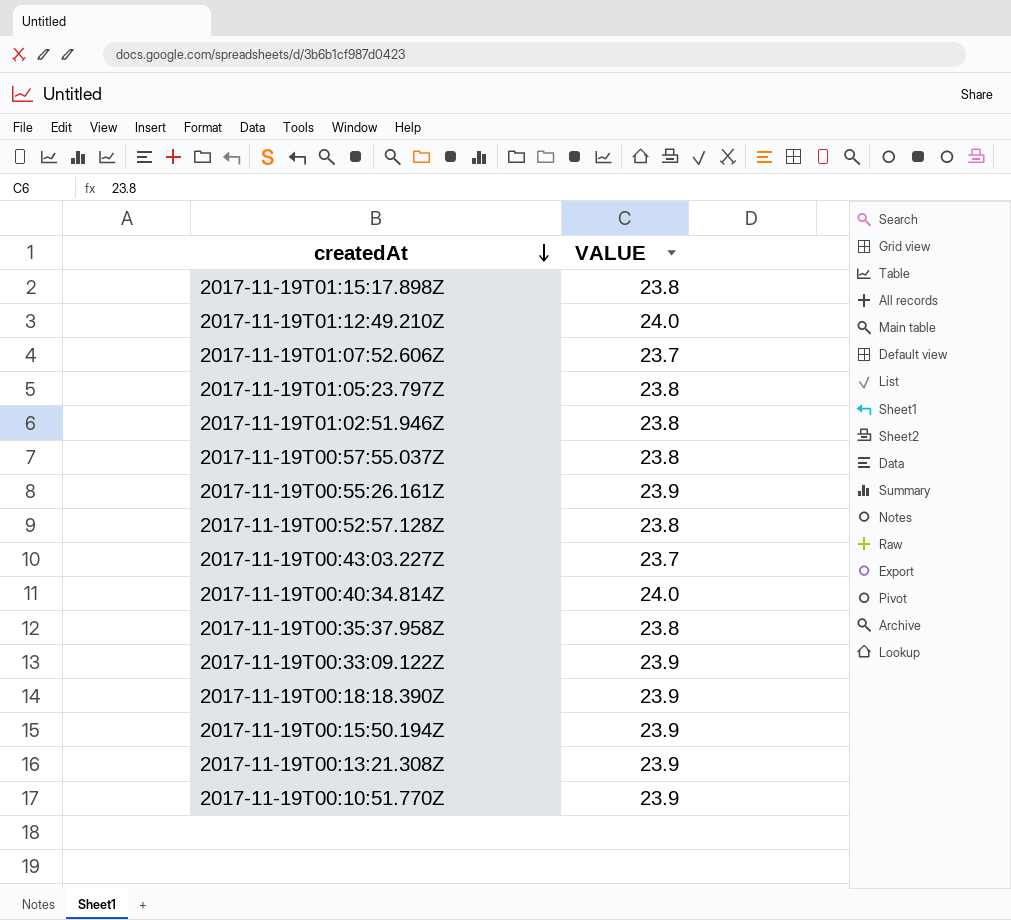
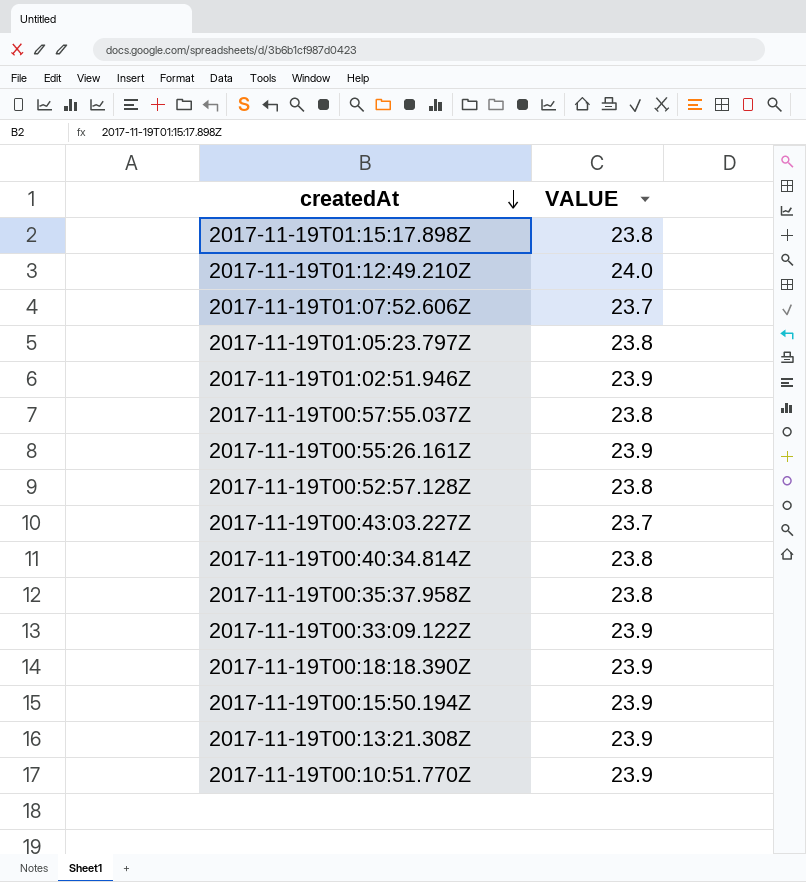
2017-11-19T01:02:51.946Z | VALUE: 23.8 -> 23.9
2017-11-19T00:40:34.814Z | VALUE: 24.0 -> 23.8

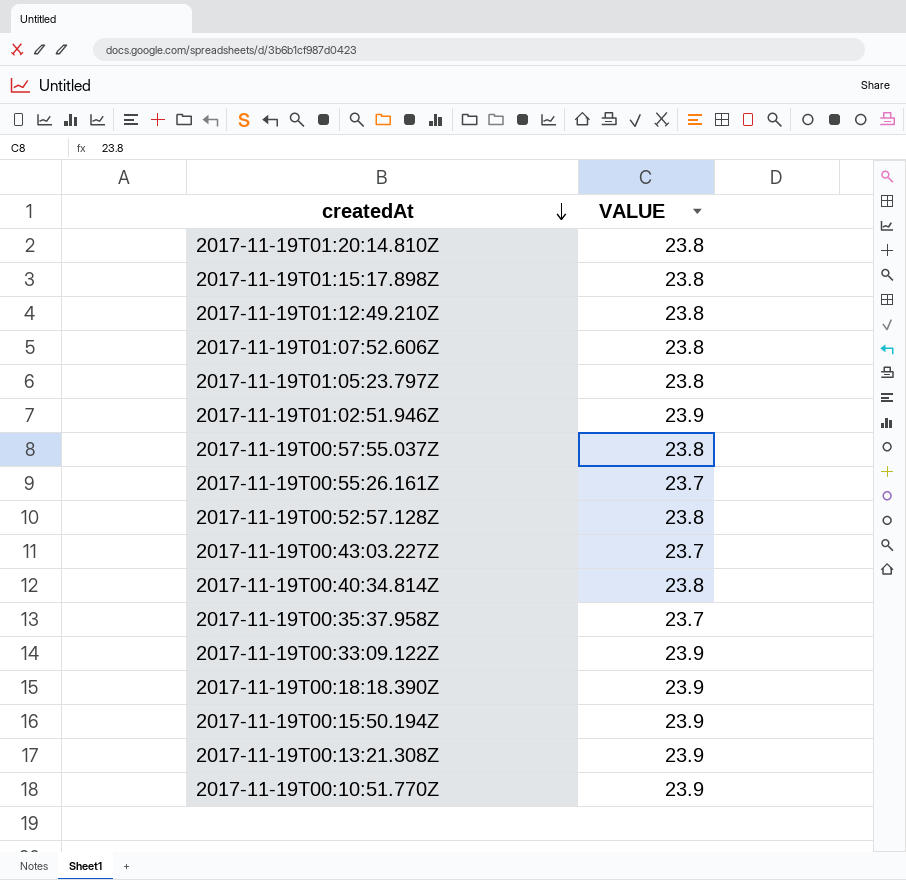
row 2017-11-19T01:20:14.810Z: none -> 23.8
2017-11-19T01:12:49.210Z | VALUE: 24.0 -> 23.8
2017-11-19T01:07:52.606Z | VALUE: 23.7 -> 23.8
2017-11-19T00:55:26.161Z | VALUE: 23.9 -> 23.7
2017-11-19T00:35:37.958Z | VALUE: 23.8 -> 23.7

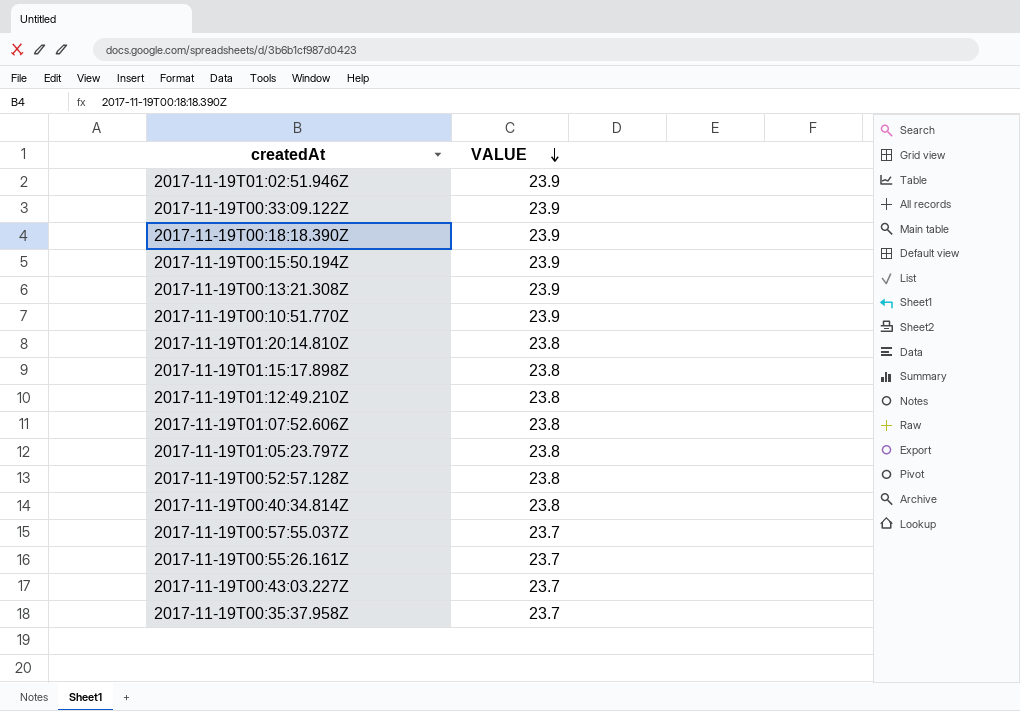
row order: createdAt descending -> VALUE descending
2017-11-19T00:57:55.037Z | VALUE: 23.8 -> 23.7

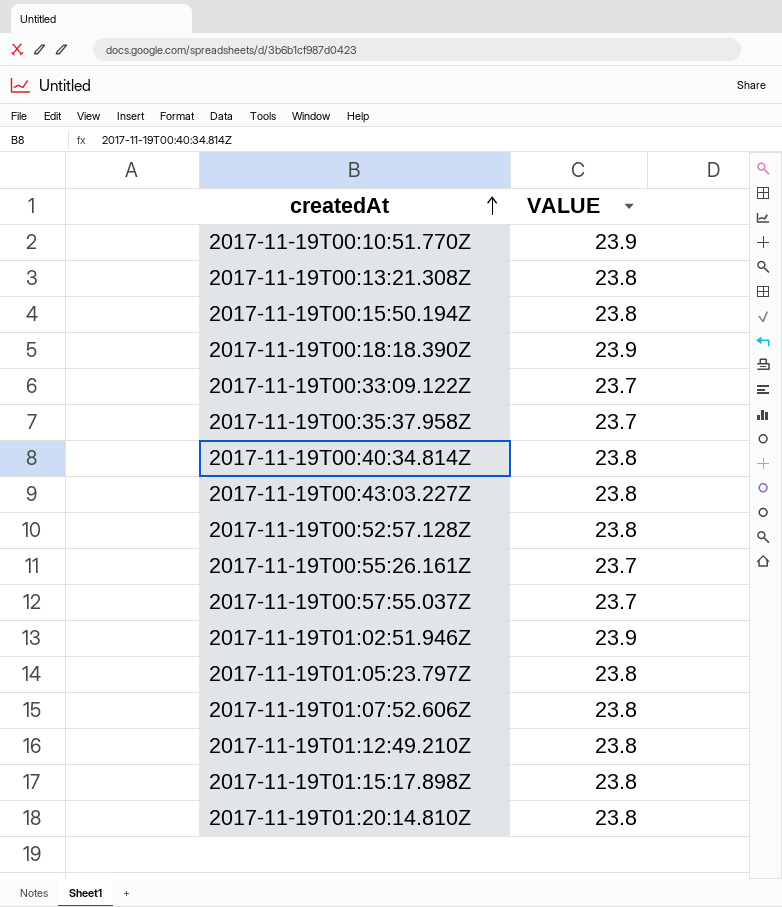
row order: VALUE descending -> createdAt ascending
2017-11-19T00:13:21.308Z | VALUE: 23.9 -> 23.8
2017-11-19T00:15:50.194Z | VALUE: 23.9 -> 23.8
2017-11-19T00:33:09.122Z | VALUE: 23.9 -> 23.7
2017-11-19T00:43:03.227Z | VALUE: 23.7 -> 23.8

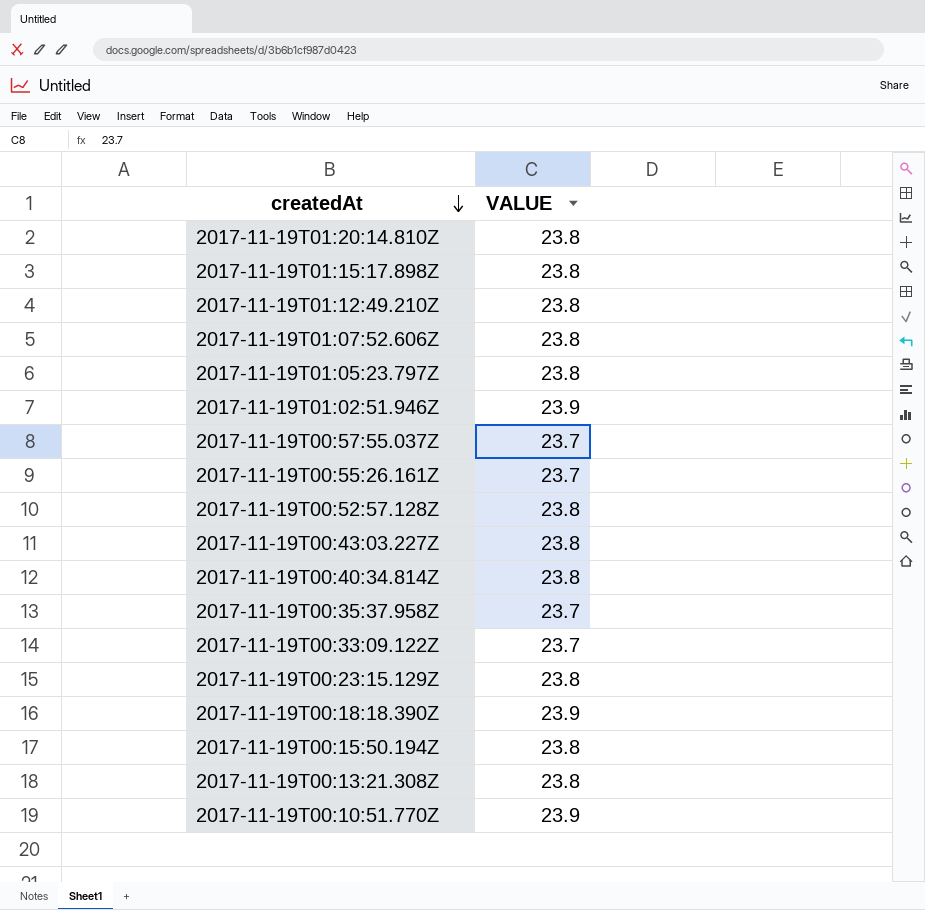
row order: createdAt ascending -> createdAt descending
row 2017-11-19T00:23:15.129Z: none -> 23.8

